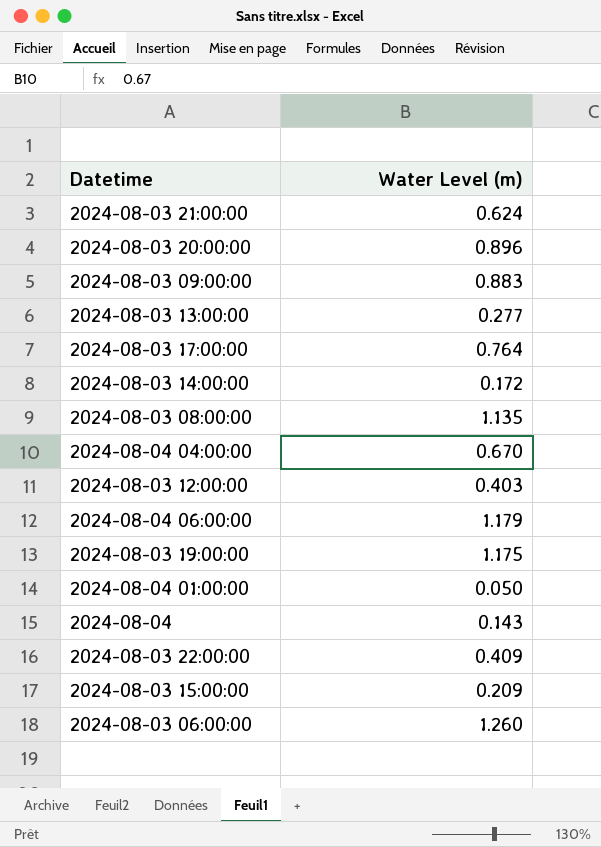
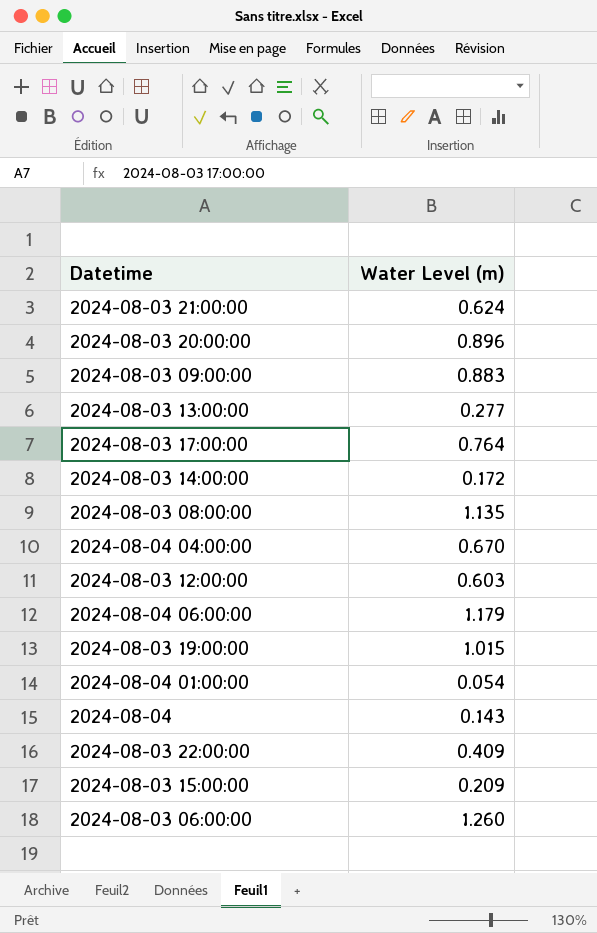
2024-08-03 12:00:00 | Water Level (m): 0.403 -> 0.603
2024-08-03 19:00:00 | Water Level (m): 1.175 -> 1.015
2024-08-04 01:00:00 | Water Level (m): 0.050 -> 0.054

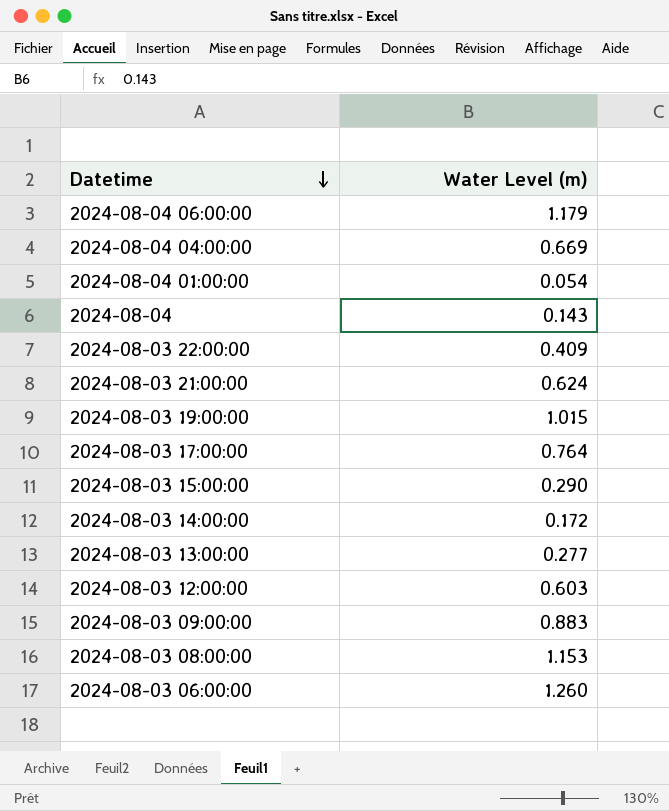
row order: none -> Datetime descending
row 2024-08-03 20:00:00: 0.896 -> none
2024-08-04 04:00:00 | Water Level (m): 0.670 -> 0.669
2024-08-03 15:00:00 | Water Level (m): 0.209 -> 0.290
2024-08-03 08:00:00 | Water Level (m): 1.135 -> 1.153

